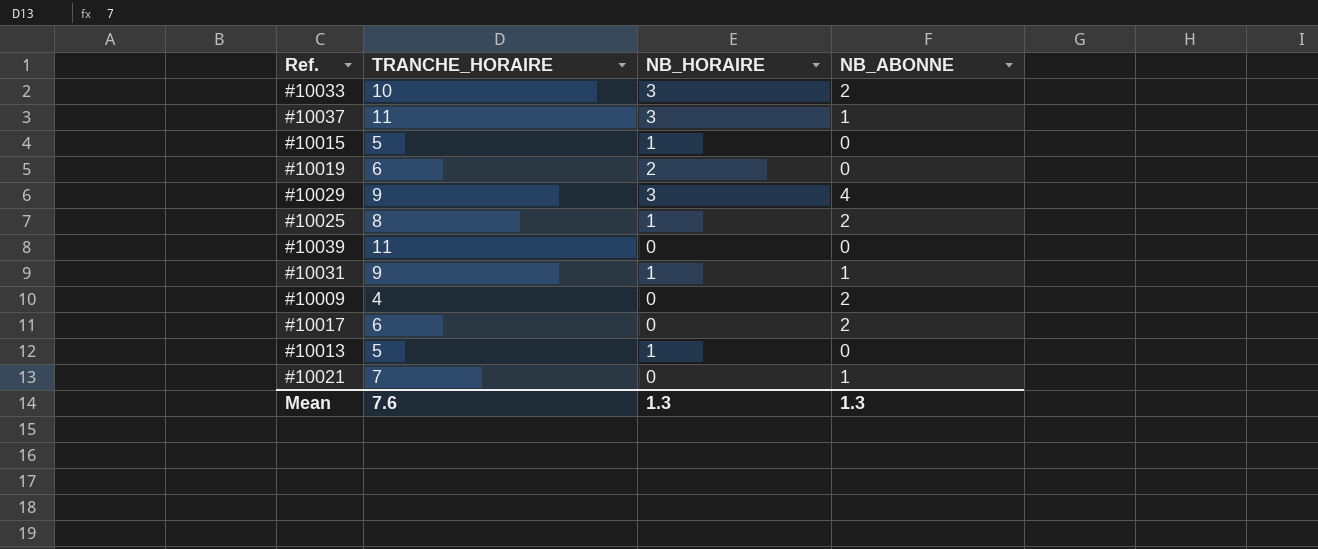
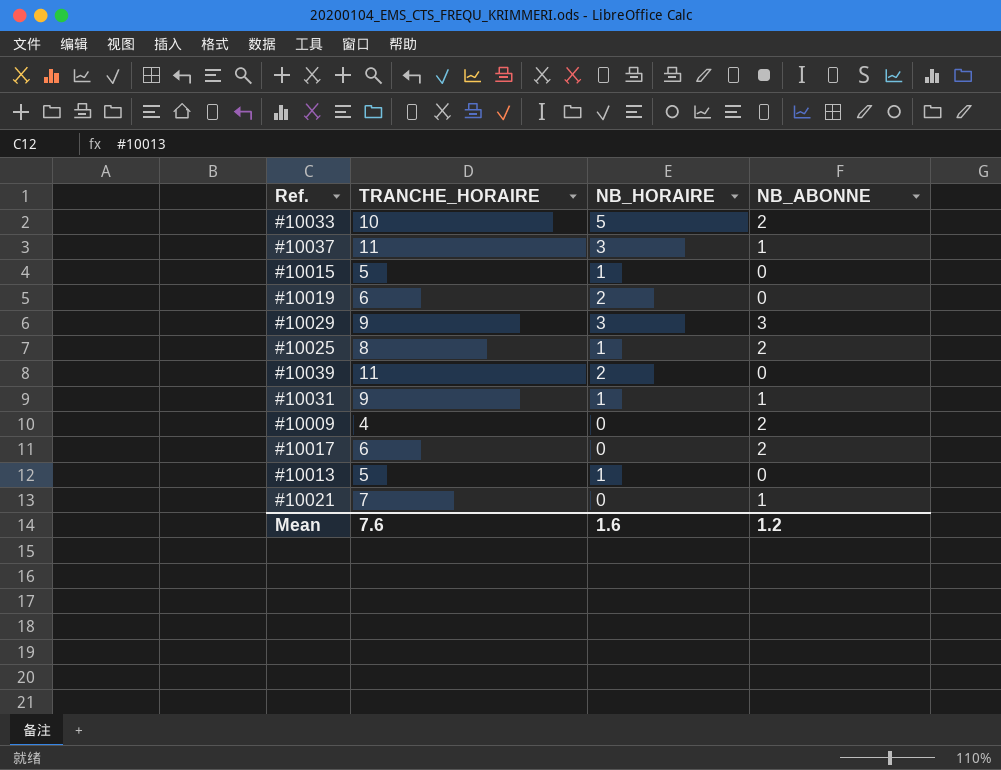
#10033 | NB_HORAIRE: 3 -> 5
#10029 | NB_ABONNE: 4 -> 3
#10039 | NB_HORAIRE: 0 -> 2
Mean | NB_HORAIRE: 1.3 -> 1.6
Mean | NB_ABONNE: 1.3 -> 1.2

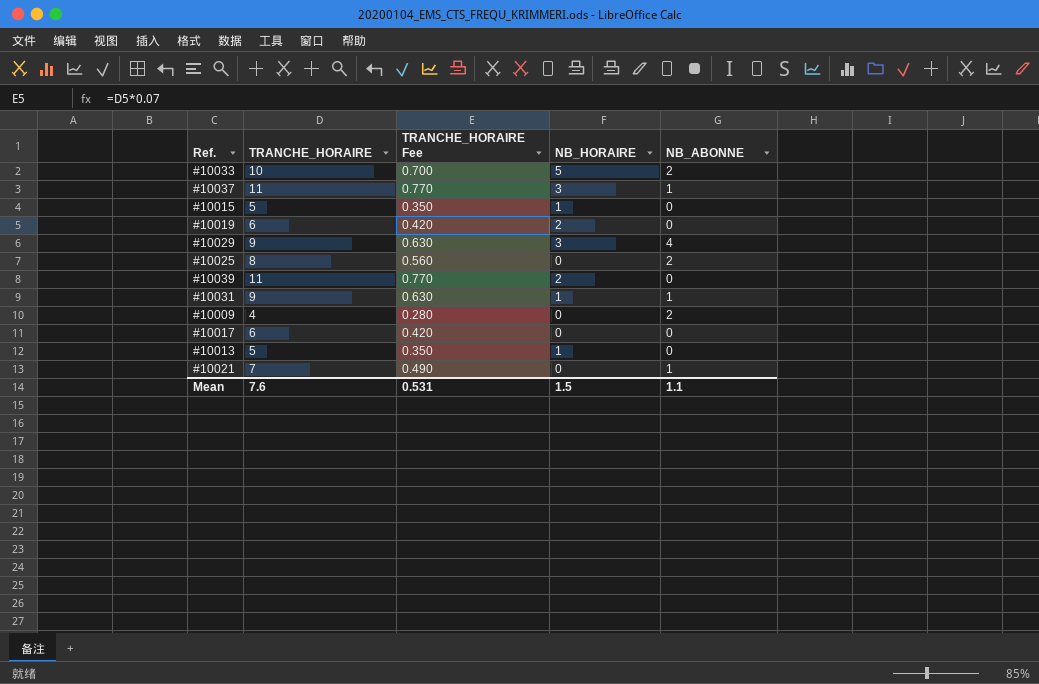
column TRANCHE_HORAIRE Fee | formula: none -> [TRANCHE_HORAIRE] * 0.07
#10029 | NB_ABONNE: 3 -> 4
#10025 | NB_HORAIRE: 1 -> 0
#10017 | NB_ABONNE: 2 -> 0
Mean | NB_HORAIRE: 1.6 -> 1.5
Mean | NB_ABONNE: 1.2 -> 1.1

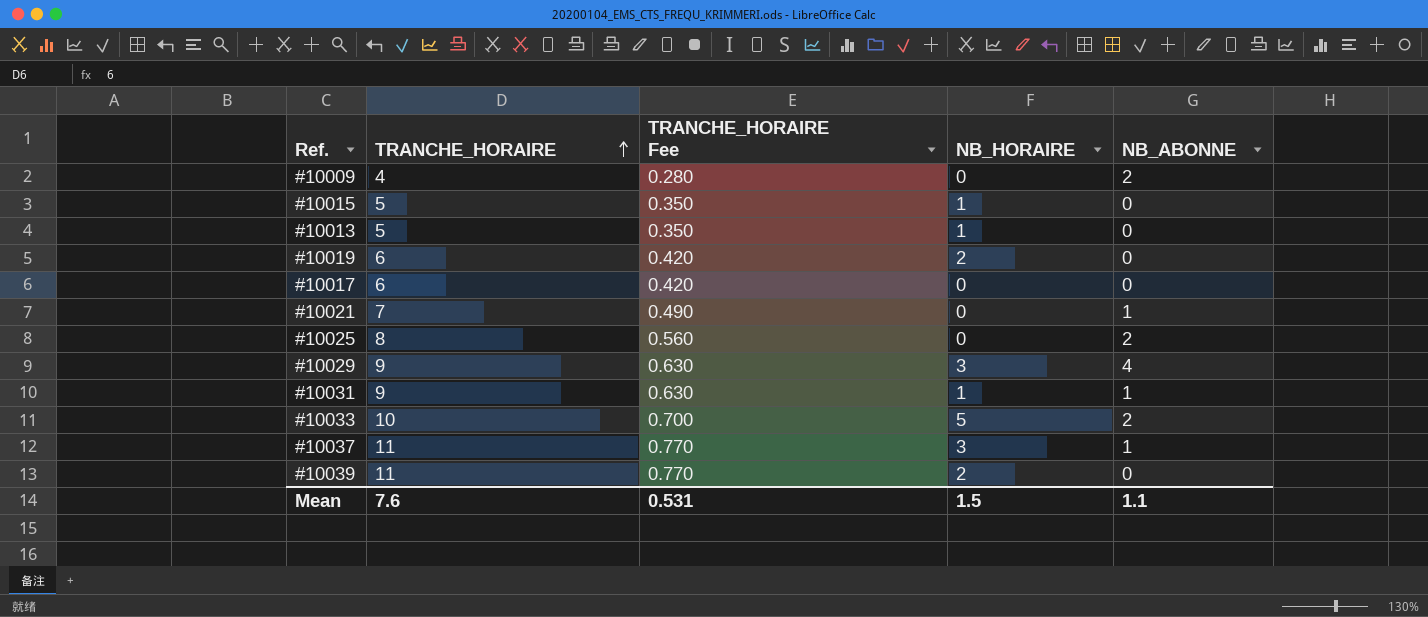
row order: none -> TRANCHE_HORAIRE ascending

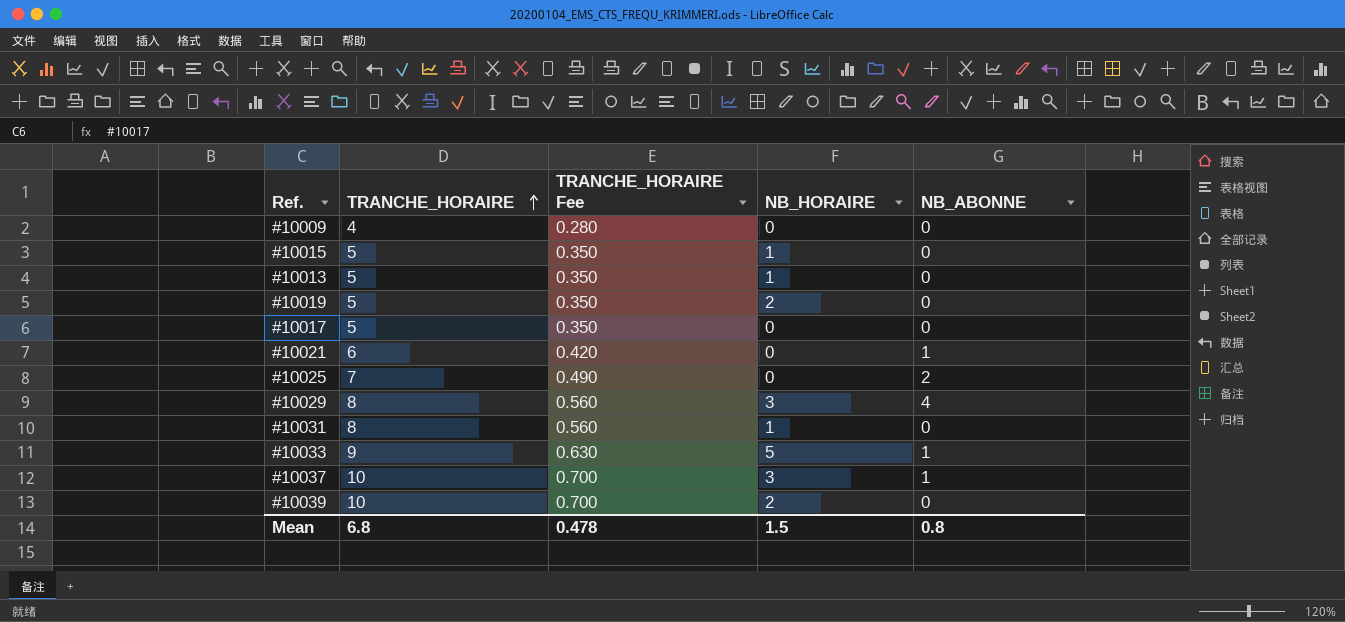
#10009 | NB_ABONNE: 2 -> 0
#10019 | TRANCHE_HORAIRE: 6 -> 5
#10019 | TRANCHE_HORAIRE Fee: 0.420 -> 0.350
#10017 | TRANCHE_HORAIRE: 6 -> 5
#10017 | TRANCHE_HORAIRE Fee: 0.420 -> 0.350
#10021 | TRANCHE_HORAIRE: 7 -> 6
#10021 | TRANCHE_HORAIRE Fee: 0.490 -> 0.420
#10025 | TRANCHE_HORAIRE: 8 -> 7
#10025 | TRANCHE_HORAIRE Fee: 0.560 -> 0.490
#10029 | TRANCHE_HORAIRE: 9 -> 8
#10029 | TRANCHE_HORAIRE Fee: 0.630 -> 0.560
#10031 | TRANCHE_HORAIRE: 9 -> 8
#10031 | TRANCHE_HORAIRE Fee: 0.630 -> 0.560
#10031 | NB_ABONNE: 1 -> 0
#10033 | TRANCHE_HORAIRE: 10 -> 9
#10033 | TRANCHE_HORAIRE Fee: 0.700 -> 0.630
#10033 | NB_ABONNE: 2 -> 1
#10037 | TRANCHE_HORAIRE: 11 -> 10
#10037 | TRANCHE_HORAIRE Fee: 0.770 -> 0.700
#10039 | TRANCHE_HORAIRE: 11 -> 10
#10039 | TRANCHE_HORAIRE Fee: 0.770 -> 0.700
Mean | TRANCHE_HORAIRE: 7.6 -> 6.8
Mean | TRANCHE_HORAIRE Fee: 0.531 -> 0.478
Mean | NB_ABONNE: 1.1 -> 0.8

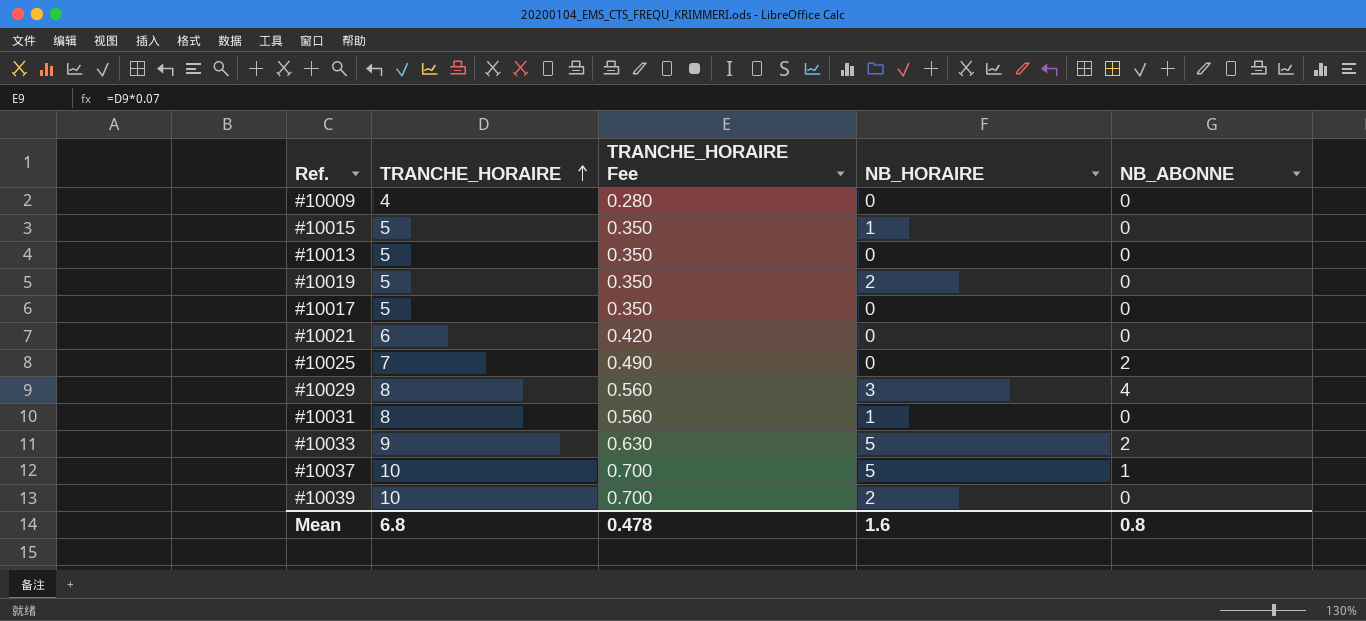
#10013 | NB_HORAIRE: 1 -> 0
#10021 | NB_ABONNE: 1 -> 0
#10033 | NB_ABONNE: 1 -> 2
#10037 | NB_HORAIRE: 3 -> 5
Mean | NB_HORAIRE: 1.5 -> 1.6

